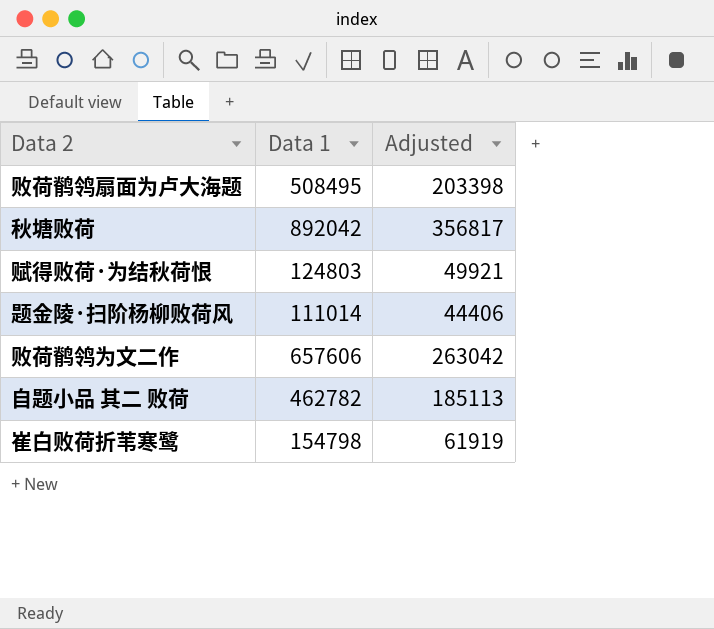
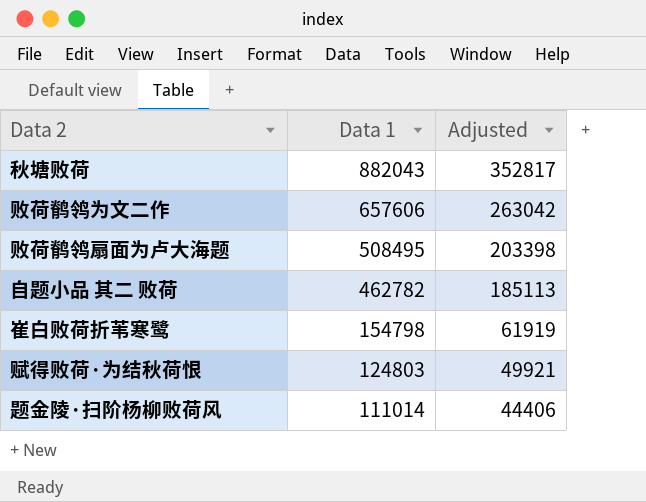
row order: none -> Data 1 descending
秋塘败荷 | Data 1: 892042 -> 882043
秋塘败荷 | Adjusted: 356817 -> 352817

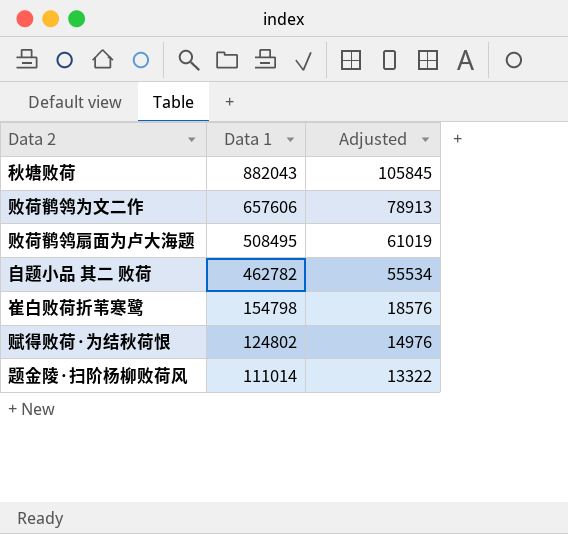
column Adjusted | formula: [Data 1] * 0.4 -> [Data 1] * 0.12
赋得败荷·为结秋荷恨 | Data 1: 124803 -> 124802

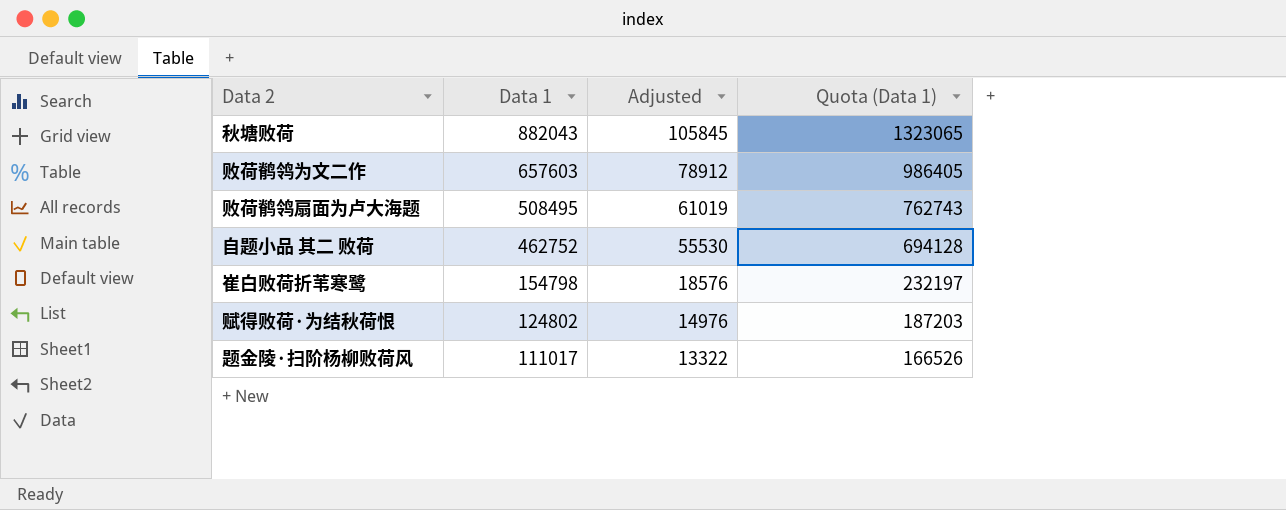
column Quota (Data 1) | formula: none -> [Data 1] * 1.5
败荷鹡鸰为文二作 | Data 1: 657606 -> 657603
败荷鹡鸰为文二作 | Adjusted: 78913 -> 78912
自题小品 其二 败荷 | Data 1: 462782 -> 462752
自题小品 其二 败荷 | Adjusted: 55534 -> 55530
题金陵·扫阶杨柳败荷风 | Data 1: 111014 -> 111017

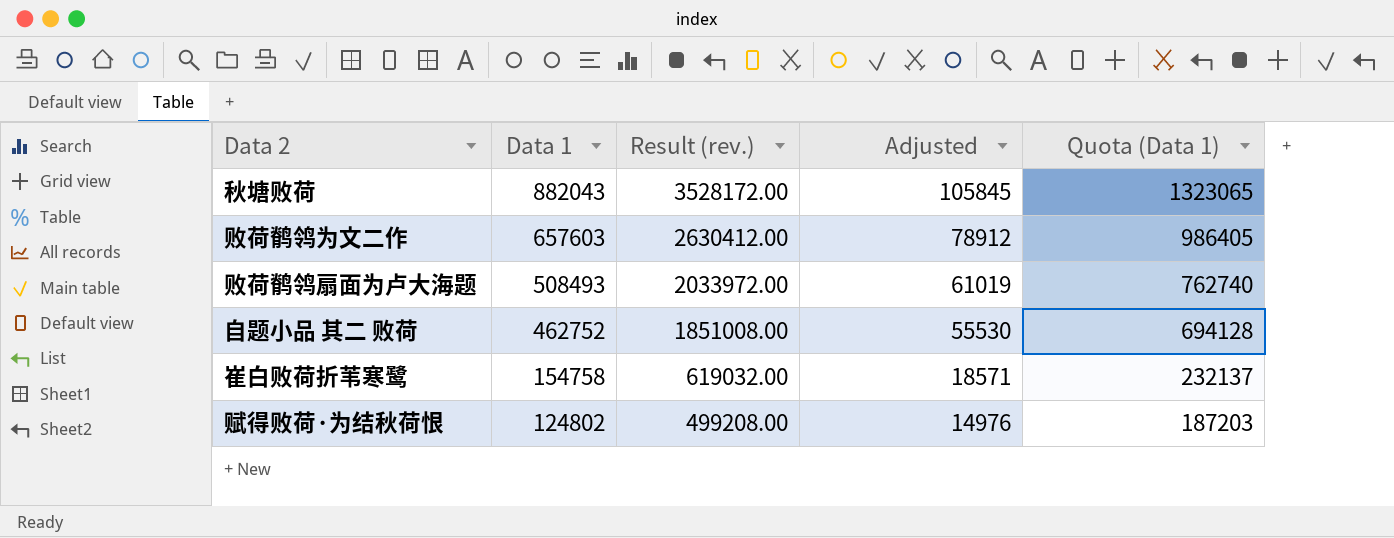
column Result (rev.) | formula: none -> [Data 1] * 4
row 题金陵·扫阶杨柳败荷风: 111017 | 13322 | 166526 -> none
败荷鹡鸰扇面为卢大海题 | Data 1: 508495 -> 508493
败荷鹡鸰扇面为卢大海题 | Quota (Data 1): 762743 -> 762740
崔白败荷折苇寒鹭 | Data 1: 154798 -> 154758
崔白败荷折苇寒鹭 | Adjusted: 18576 -> 18571
崔白败荷折苇寒鹭 | Quota (Data 1): 232197 -> 232137

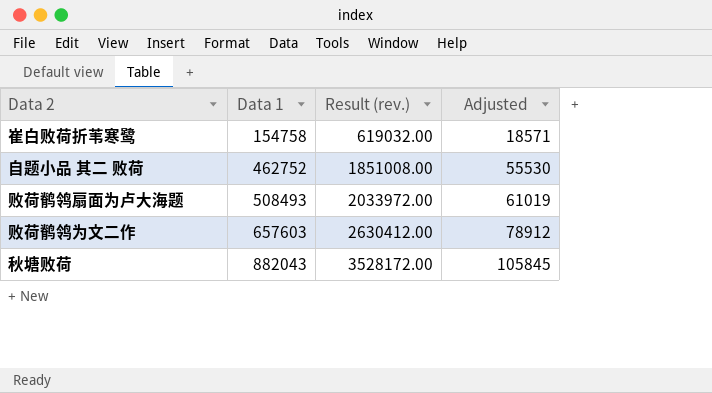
row order: Data 1 descending -> Data 1 ascending
column Quota (Data 1) | formula: [Data 1] * 1.5 -> none
row 赋得败荷·为结秋荷恨: 124802 | 499208.00 | 14976 | 187203 -> none

